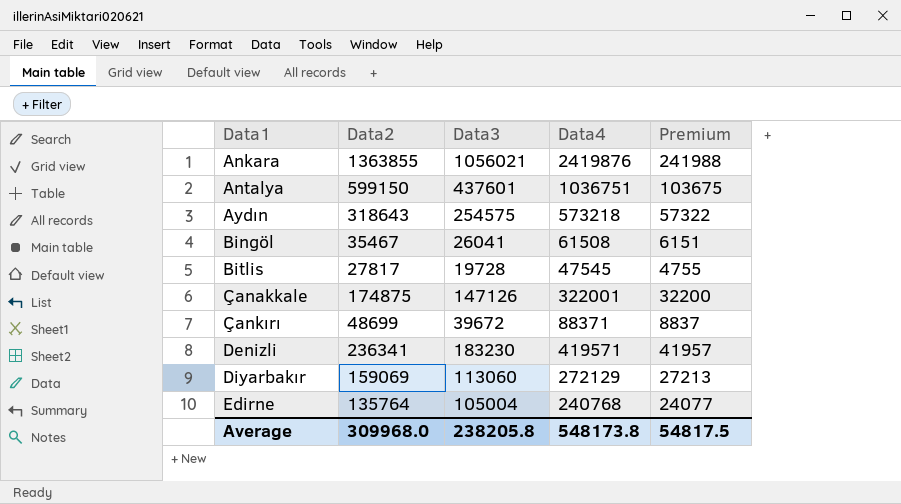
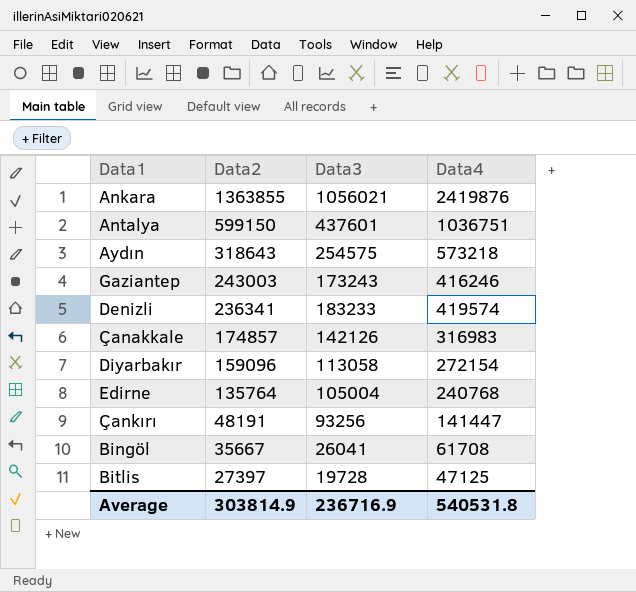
row order: Data1 ascending -> Data2 descending
column Premium | formula: [Data4] * 0.1 -> none
row Gaziantep: none -> 243003 | 173243 | 416246
Denizli | Data3: 183230 -> 183233
Denizli | Data4: 419571 -> 419574
Çanakkale | Data2: 174875 -> 174857
Çanakkale | Data3: 147126 -> 142126
Çanakkale | Data4: 322001 -> 316983
Diyarbakır | Data2: 159069 -> 159096
Diyarbakır | Data3: 113060 -> 113058
Diyarbakır | Data4: 272129 -> 272154
Çankırı | Data2: 48699 -> 48191
Çankırı | Data3: 39672 -> 93256
Çankırı | Data4: 88371 -> 141447
Bingöl | Data2: 35467 -> 35667
Bingöl | Data4: 61508 -> 61708
Bitlis | Data2: 27817 -> 27397
Bitlis | Data4: 47545 -> 47125
Average | Data2: 309968.0 -> 303814.9
Average | Data3: 238205.8 -> 236716.9
Average | Data4: 548173.8 -> 540531.8

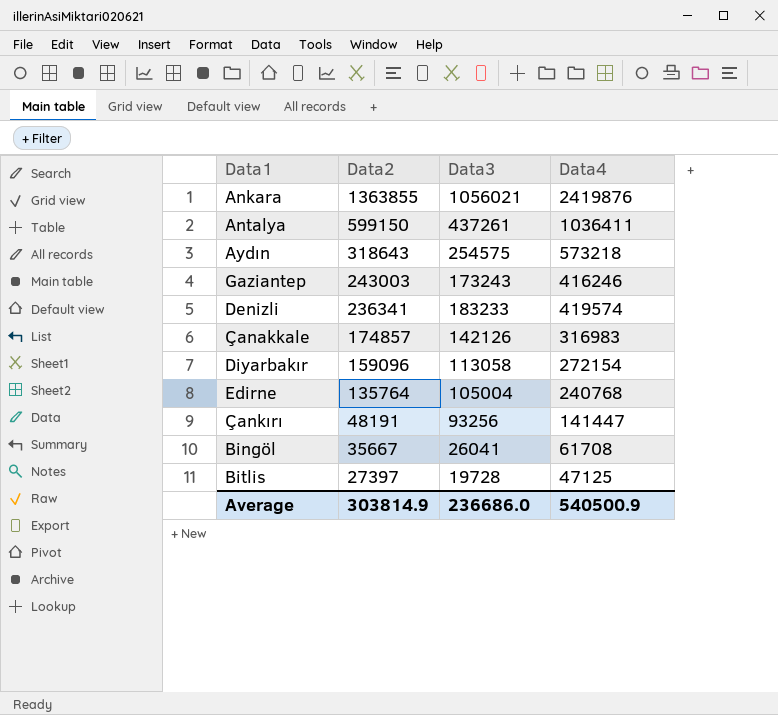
Antalya | Data3: 437601 -> 437261
Antalya | Data4: 1036751 -> 1036411
Average | Data3: 236716.9 -> 236686.0
Average | Data4: 540531.8 -> 540500.9

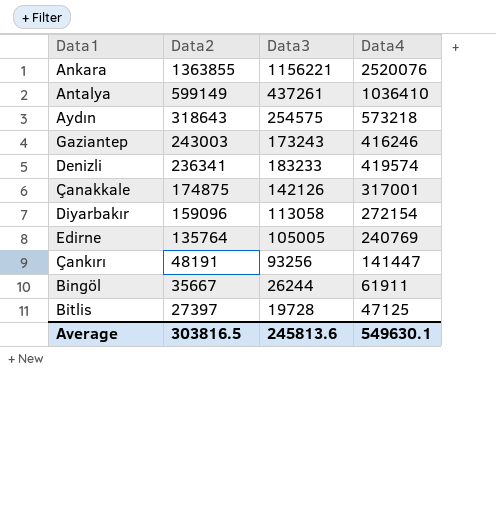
Ankara | Data3: 1056021 -> 1156221
Ankara | Data4: 2419876 -> 2520076
Antalya | Data2: 599150 -> 599149
Antalya | Data4: 1036411 -> 1036410
Çanakkale | Data2: 174857 -> 174875
Çanakkale | Data4: 316983 -> 317001
Edirne | Data3: 105004 -> 105005
Edirne | Data4: 240768 -> 240769
Bingöl | Data3: 26041 -> 26244
Bingöl | Data4: 61708 -> 61911
Average | Data2: 303814.9 -> 303816.5
Average | Data3: 236686.0 -> 245813.6
Average | Data4: 540500.9 -> 549630.1

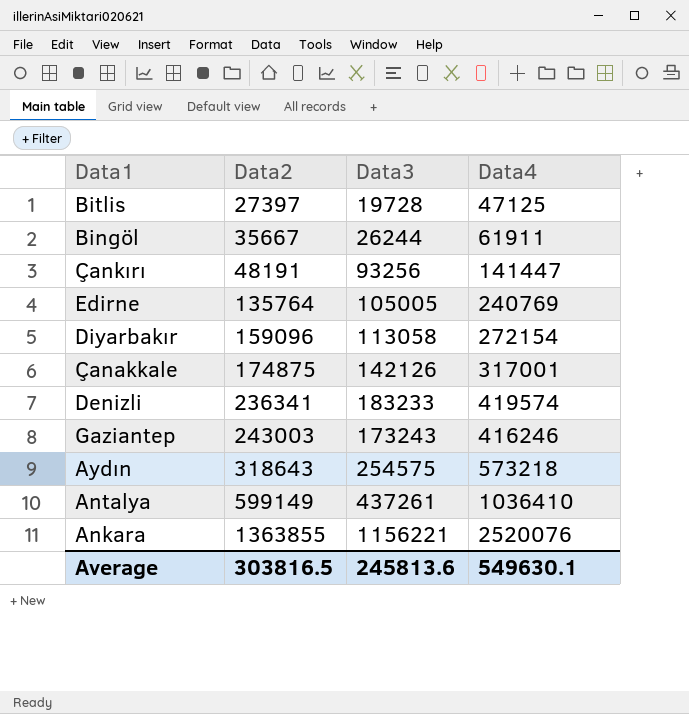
row order: Data2 descending -> Data2 ascending

